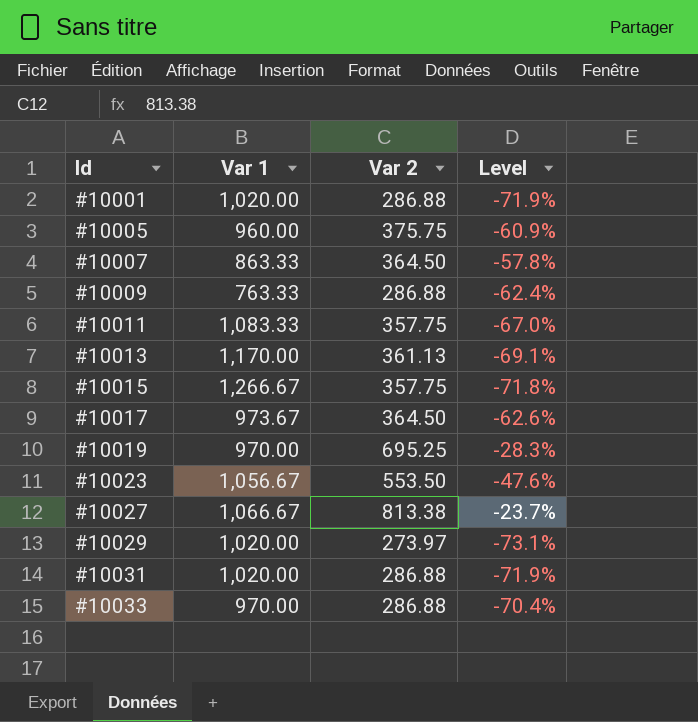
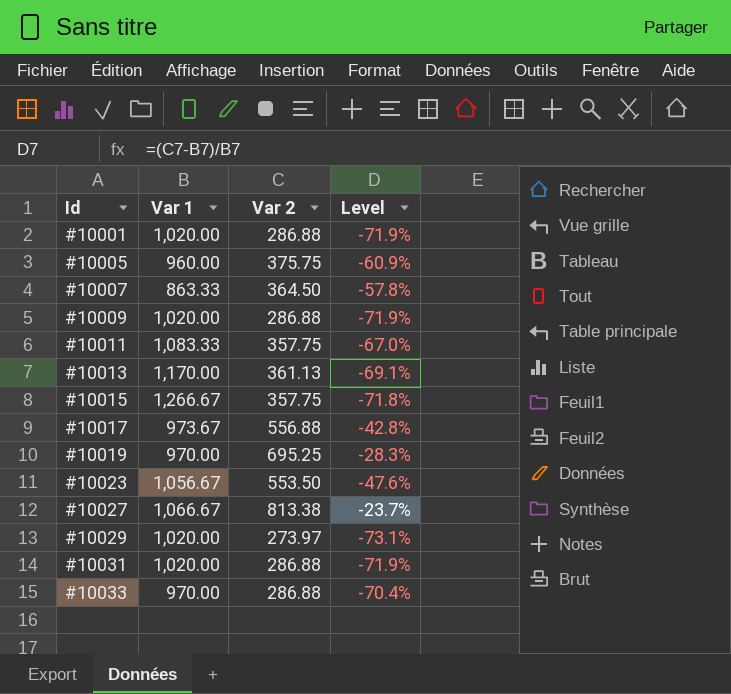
#10009 | Var 1: 763.33 -> 1,020.00
#10009 | Level: -62.4% -> -71.9%
#10017 | Var 2: 364.50 -> 556.88
#10017 | Level: -62.6% -> -42.8%

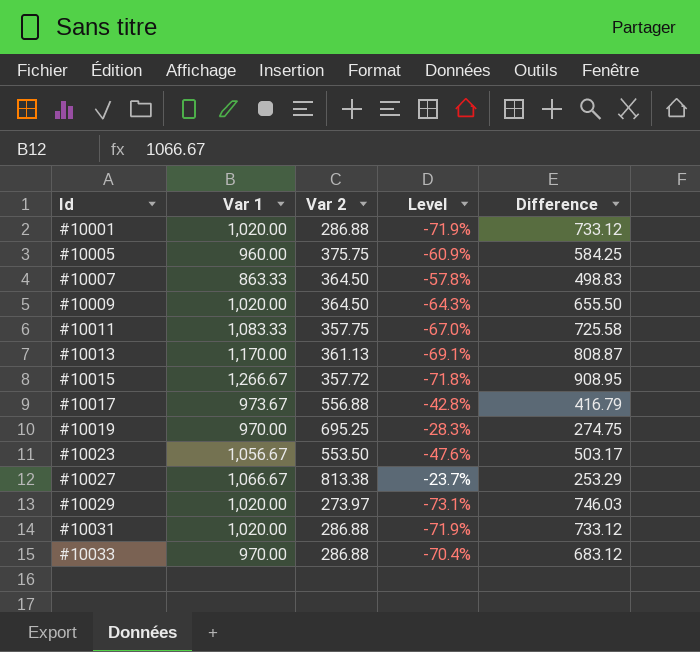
column Difference | formula: none -> [Var 1] - [Var 2]
#10009 | Var 2: 286.88 -> 364.50
#10009 | Level: -71.9% -> -64.3%
#10015 | Var 2: 357.75 -> 357.72

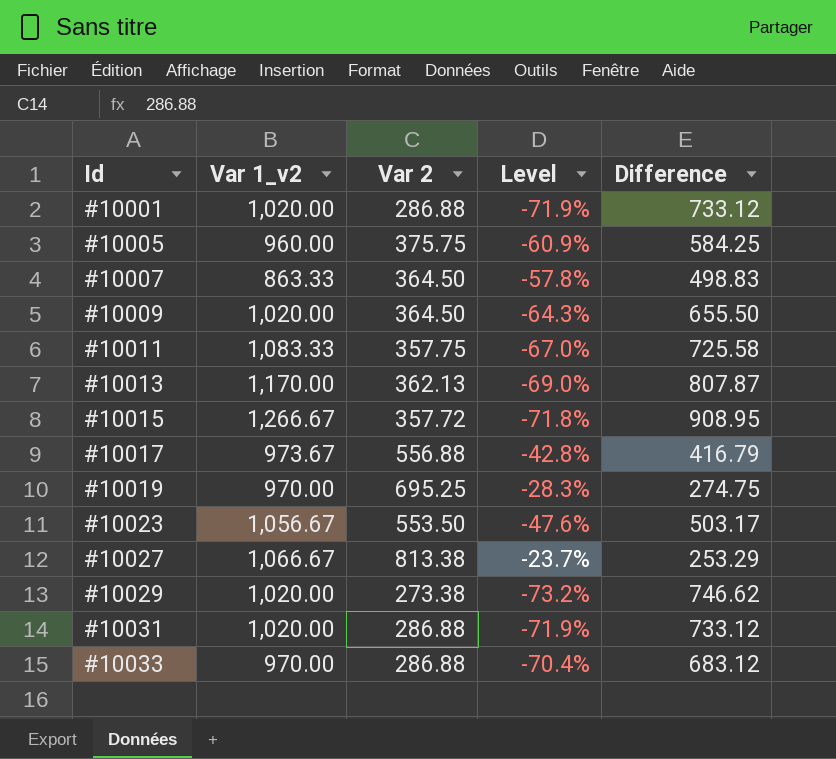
column name: Var 1 -> Var 1_v2
#10013 | Var 2: 361.13 -> 362.13
#10013 | Level: -69.1% -> -69.0%
#10013 | Difference: 808.87 -> 807.87
#10029 | Var 2: 273.97 -> 273.38
#10029 | Level: -73.1% -> -73.2%
#10029 | Difference: 746.03 -> 746.62

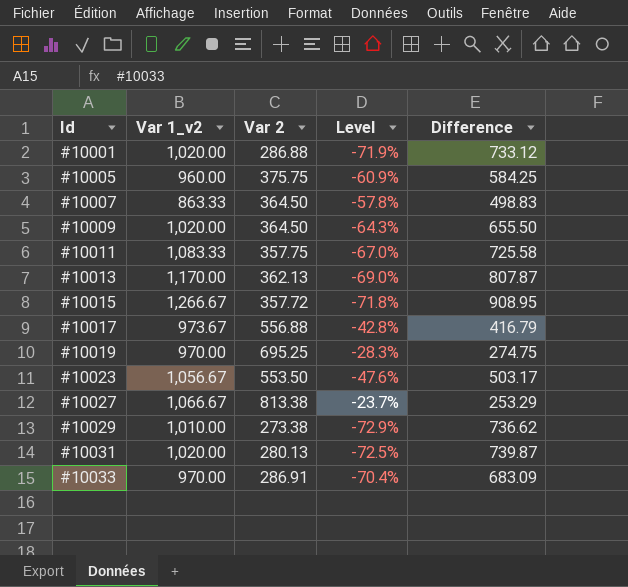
#10029 | Var 1_v2: 1,020.00 -> 1,010.00
#10029 | Level: -73.2% -> -72.9%
#10029 | Difference: 746.62 -> 736.62
#10031 | Var 2: 286.88 -> 280.13
#10031 | Level: -71.9% -> -72.5%
#10031 | Difference: 733.12 -> 739.87
#10033 | Var 2: 286.88 -> 286.91
#10033 | Difference: 683.12 -> 683.09

